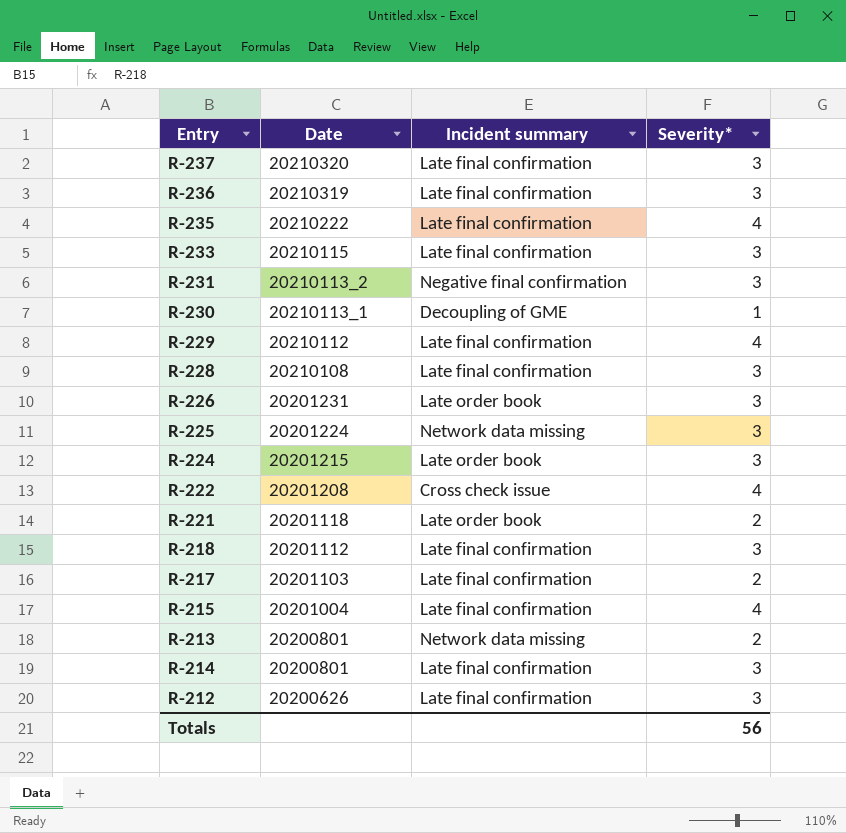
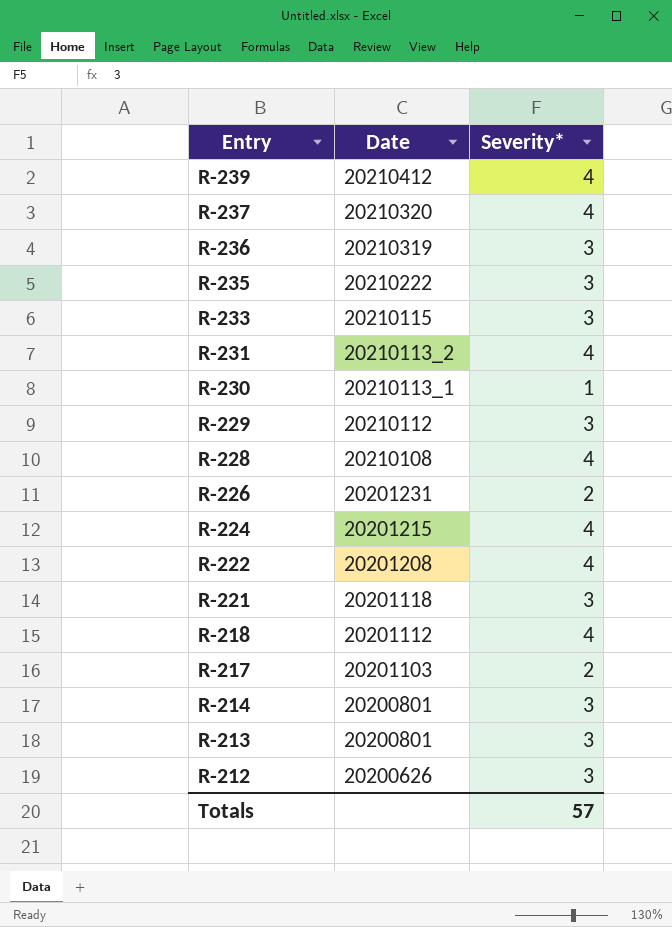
row order: Date descending -> Entry descending
column Incident summary | position: 3 -> none
row R-225: 20201224 | Network data missing | 3 -> none
row R-215: 20201004 | Late final confirmation | 4 -> none
row R-239: none -> 20210412 | 4
R-237 | Severity*: 3 -> 4
R-235 | Severity*: 4 -> 3
R-231 | Severity*: 3 -> 4
R-229 | Severity*: 4 -> 3
R-228 | Severity*: 3 -> 4
R-226 | Severity*: 3 -> 2
R-224 | Severity*: 3 -> 4
R-221 | Severity*: 2 -> 3
R-218 | Severity*: 3 -> 4
R-213 | Severity*: 2 -> 3
Totals | Severity*: 56 -> 57

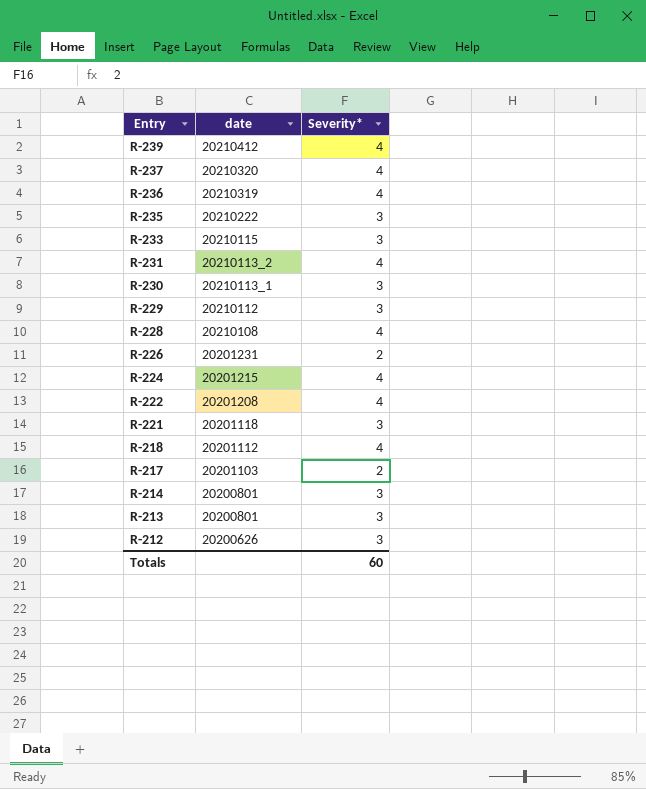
column name: Date -> date
R-236 | Severity*: 3 -> 4
R-230 | Severity*: 1 -> 3
Totals | Severity*: 57 -> 60

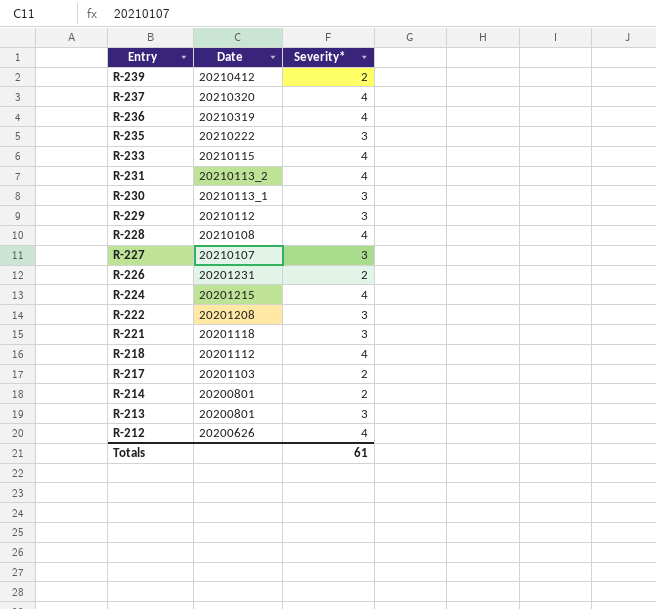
column name: date -> Date
R-239 | Severity*: 4 -> 2
R-233 | Severity*: 3 -> 4
row R-227: none -> 20210107 | 3
R-222 | Severity*: 4 -> 3
R-214 | Severity*: 3 -> 2
R-212 | Severity*: 3 -> 4
Totals | Severity*: 60 -> 61

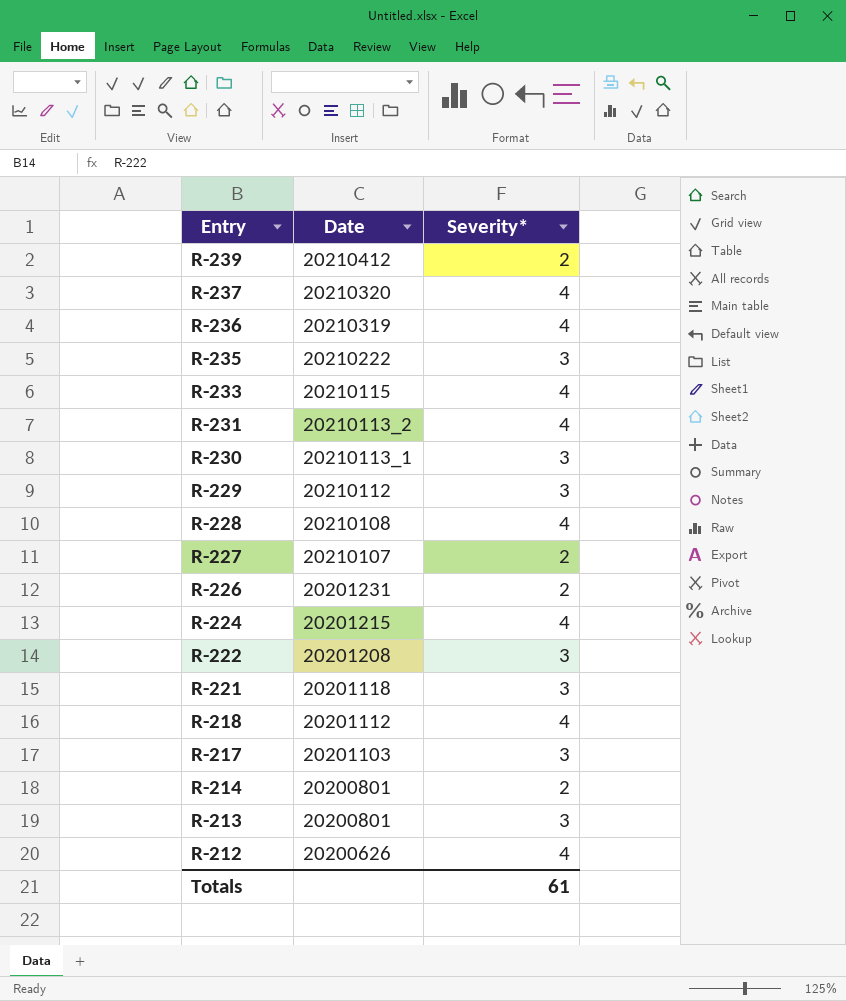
R-227 | Severity*: 3 -> 2
R-217 | Severity*: 2 -> 3

